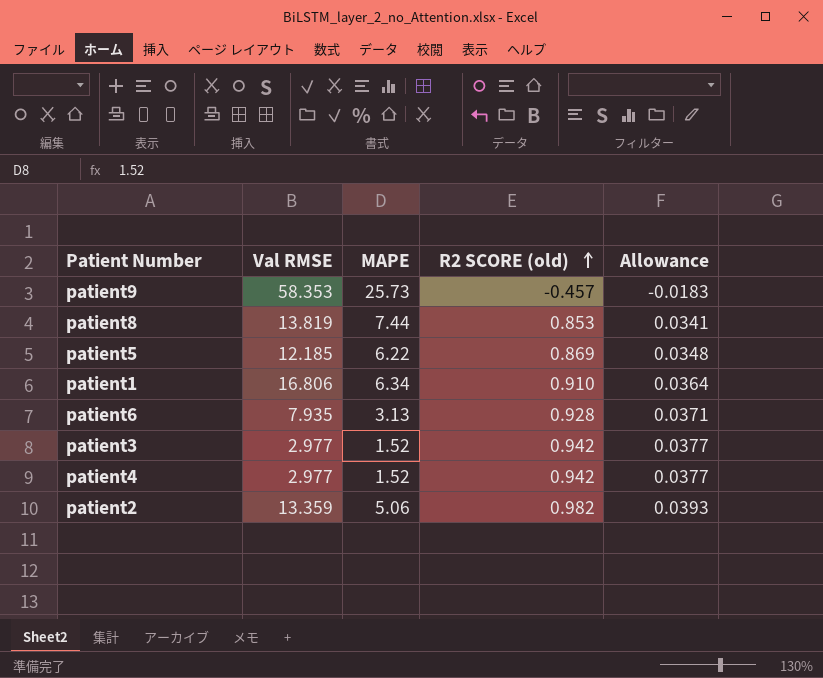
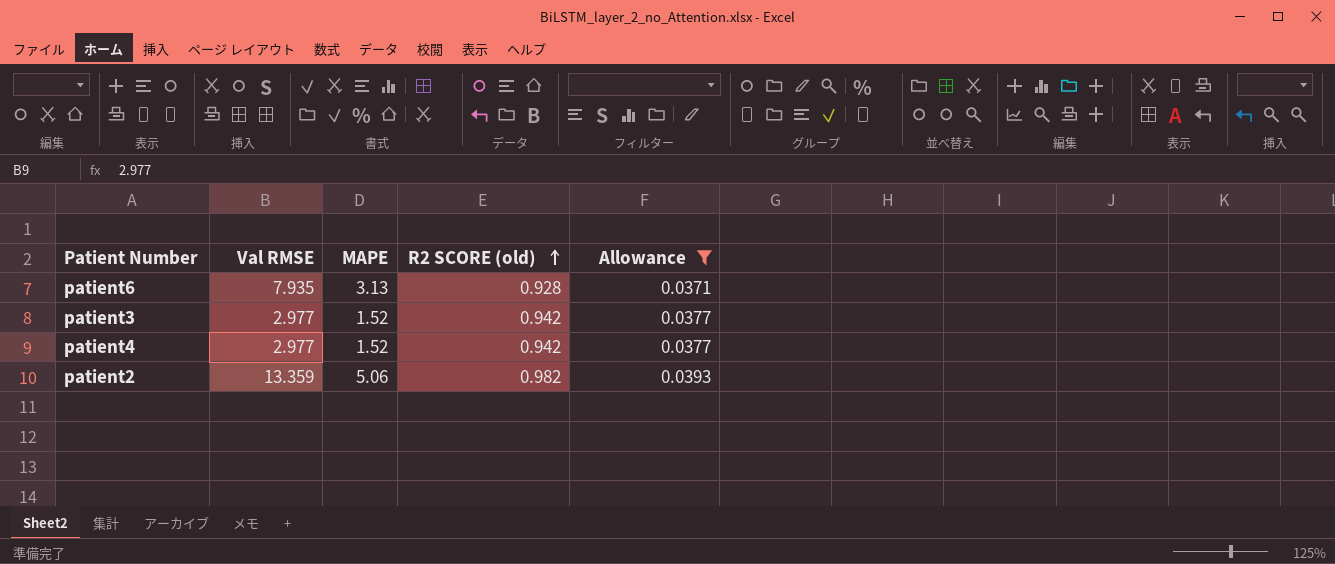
filter: none -> Allowance >= 0.0371

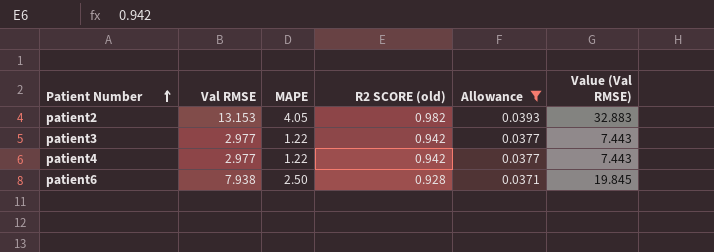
row order: R2 SCORE (old) ascending -> Patient Number ascending
column Value (Val RMSE) | formula: none -> [Val RMSE] * 2.5
patient2 | Val RMSE: 13.359 -> 13.153
patient2 | MAPE: 5.06 -> 4.05
patient3 | MAPE: 1.52 -> 1.22
patient4 | MAPE: 1.52 -> 1.22
patient6 | Val RMSE: 7.935 -> 7.938
patient6 | MAPE: 3.13 -> 2.50

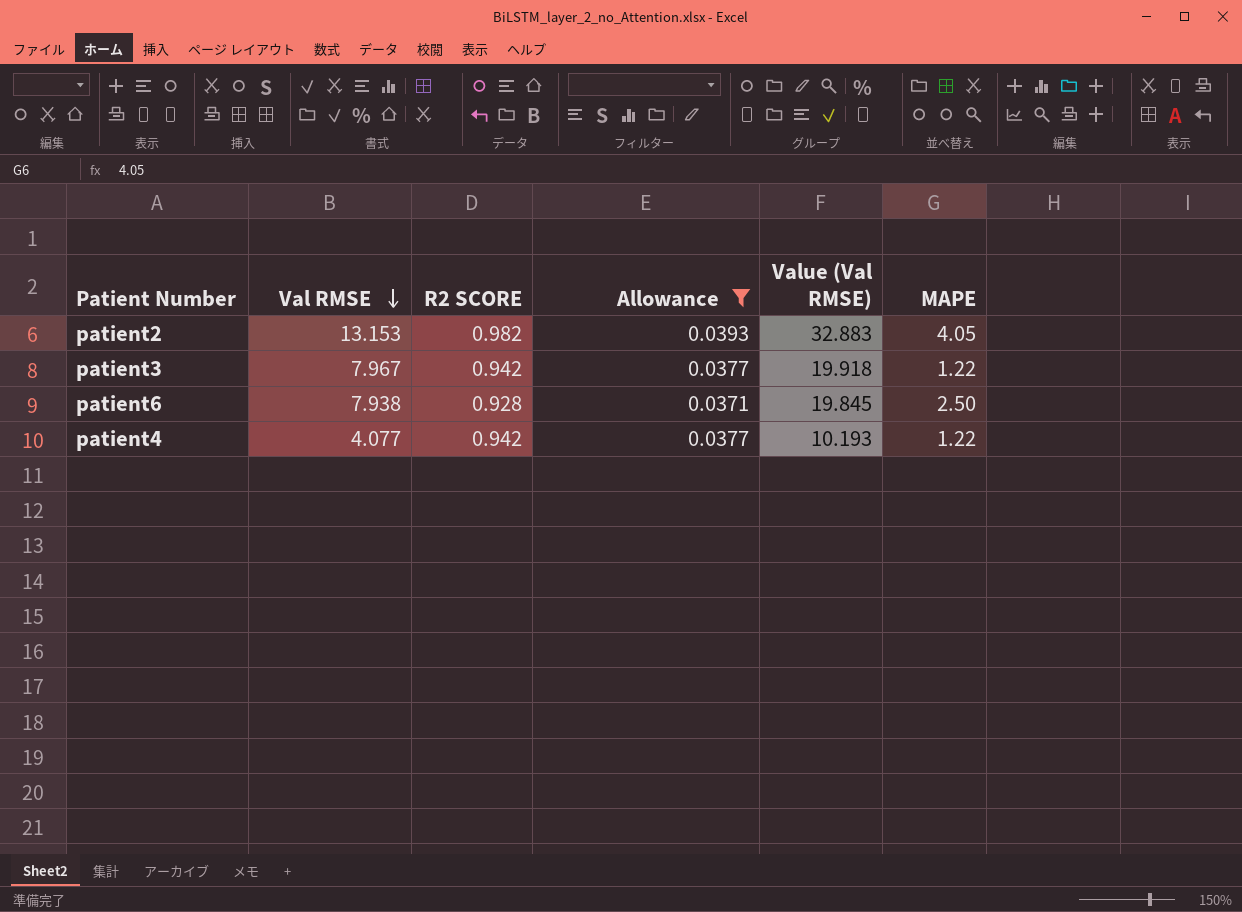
row order: Patient Number ascending -> Val RMSE descending
column name: R2 SCORE (old) -> R2 SCORE
column MAPE | position: 3 -> 6
patient3 | Val RMSE: 2.977 -> 7.967
patient3 | Value (Val RMSE): 7.443 -> 19.918
patient4 | Val RMSE: 2.977 -> 4.077
patient4 | Value (Val RMSE): 7.443 -> 10.193

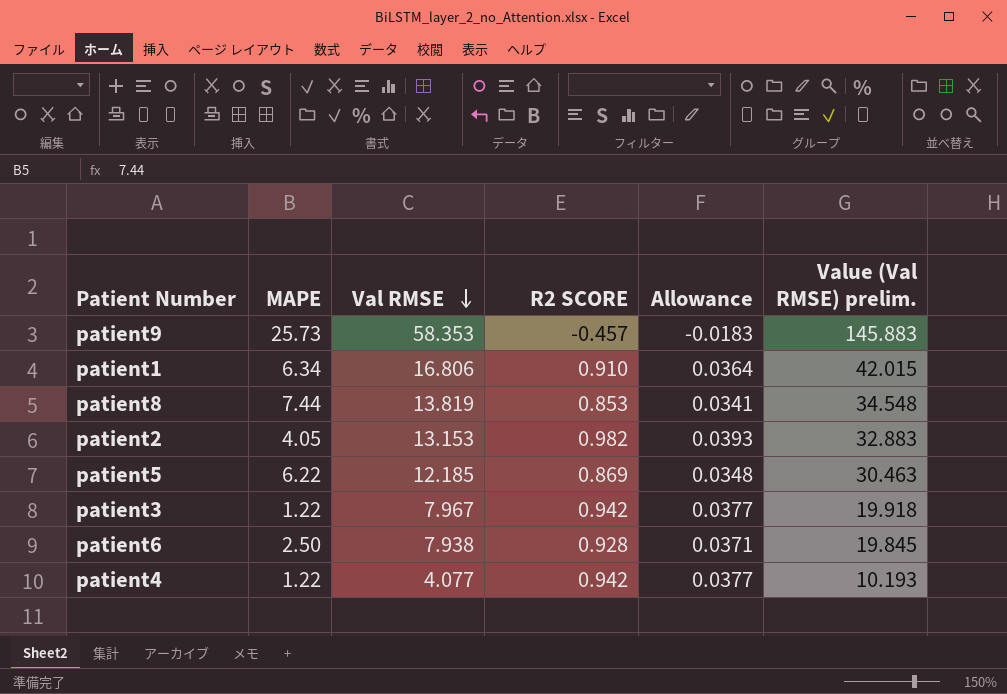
filter: Allowance >= 0.0371 -> none
column MAPE | position: 6 -> 2
column name: Value (Val RMSE) -> Value (Val RMSE) prelim.

